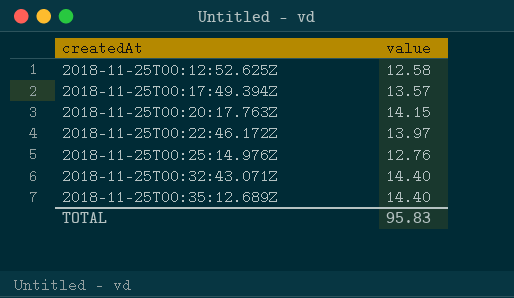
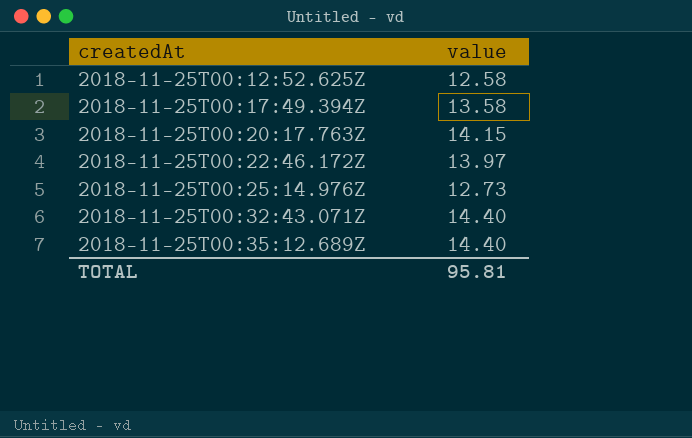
2018-11-25T00:17:49.394Z | value: 13.57 -> 13.58
2018-11-25T00:25:14.976Z | value: 12.76 -> 12.73
TOTAL | value: 95.83 -> 95.81

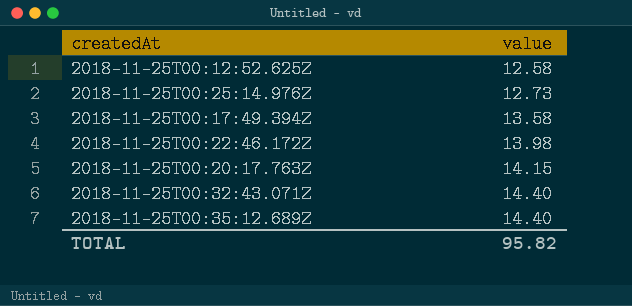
row order: createdAt ascending -> value ascending
2018-11-25T00:22:46.172Z | value: 13.97 -> 13.98
TOTAL | value: 95.81 -> 95.82

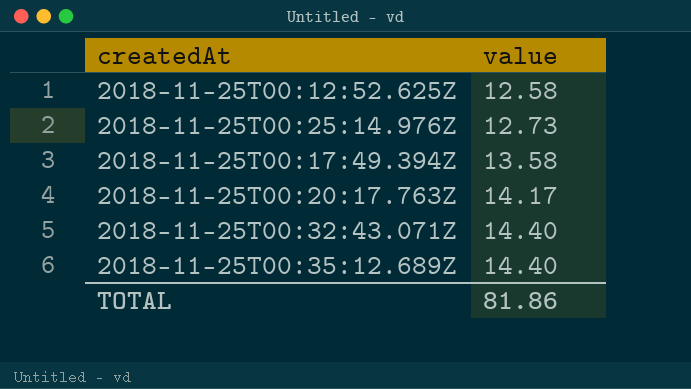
row 2018-11-25T00:22:46.172Z: 13.98 -> none
2018-11-25T00:20:17.763Z | value: 14.15 -> 14.17
TOTAL | value: 95.82 -> 81.86

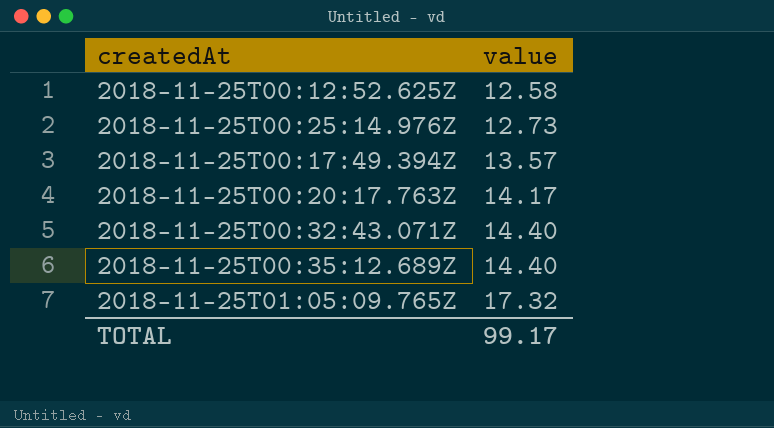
2018-11-25T00:17:49.394Z | value: 13.58 -> 13.57
row 2018-11-25T01:05:09.765Z: none -> 17.32
TOTAL | value: 81.86 -> 99.17

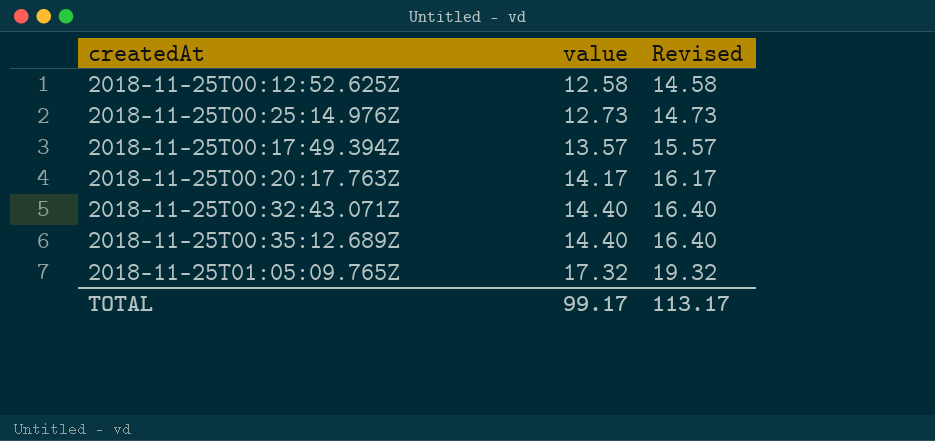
column Revised | formula: none -> [value] + 2

